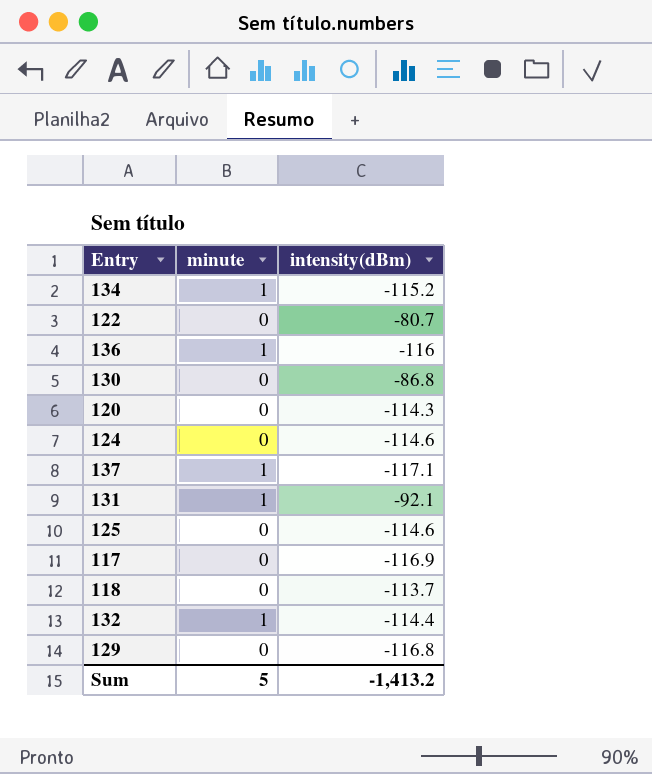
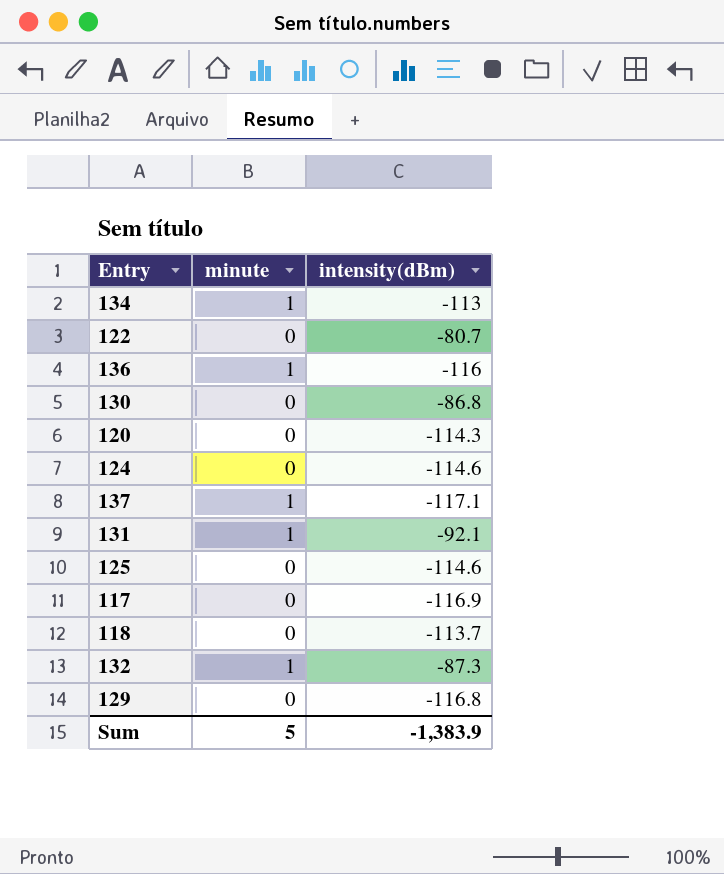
134 | intensity(dBm): -115.2 -> -113
132 | intensity(dBm): -114.4 -> -87.3
Sum | intensity(dBm): -1,413.2 -> -1,383.9

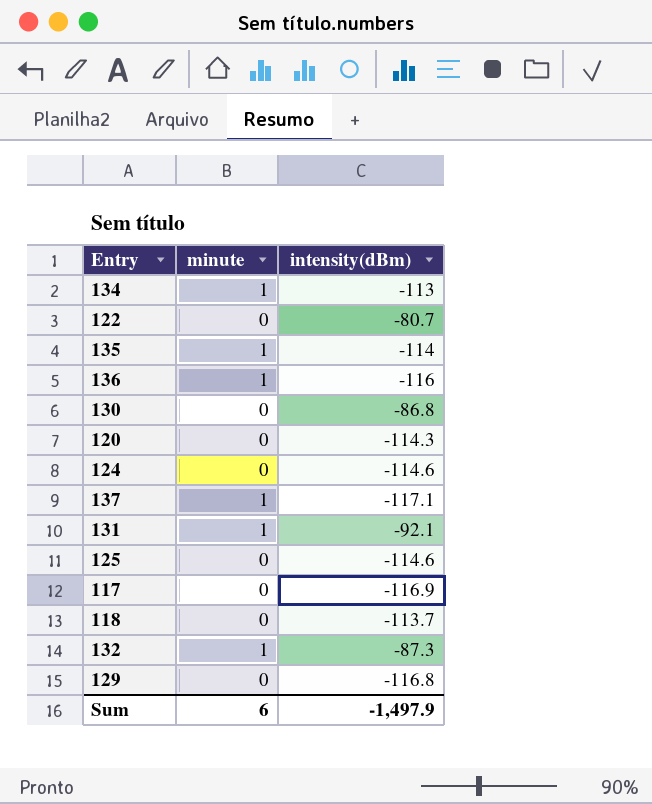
row 135: none -> 1 | -114
Sum | minute: 5 -> 6
Sum | intensity(dBm): -1,383.9 -> -1,497.9

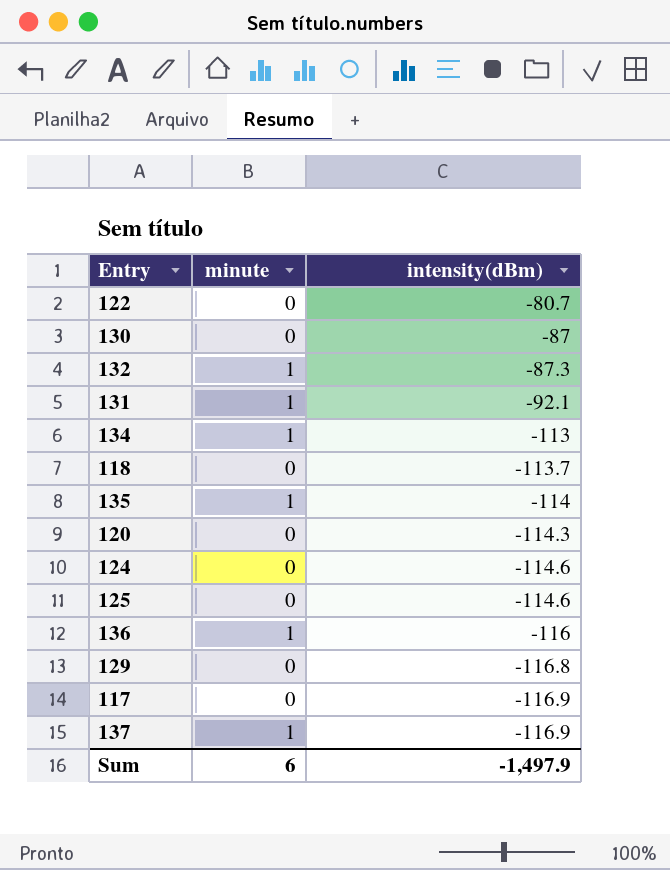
row order: none -> intensity(dBm) descending
130 | intensity(dBm): -86.8 -> -87
137 | intensity(dBm): -117.1 -> -116.9

